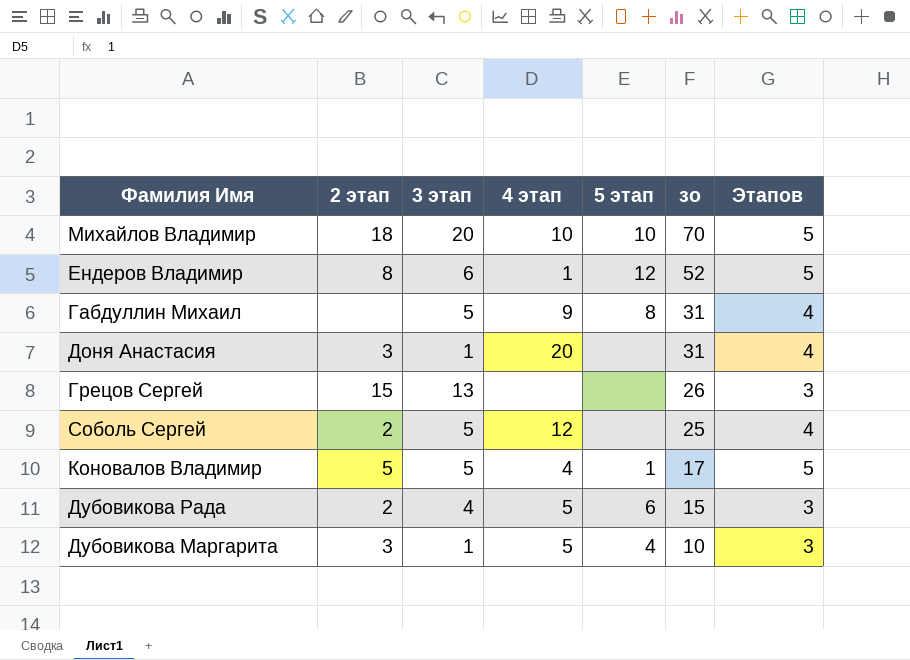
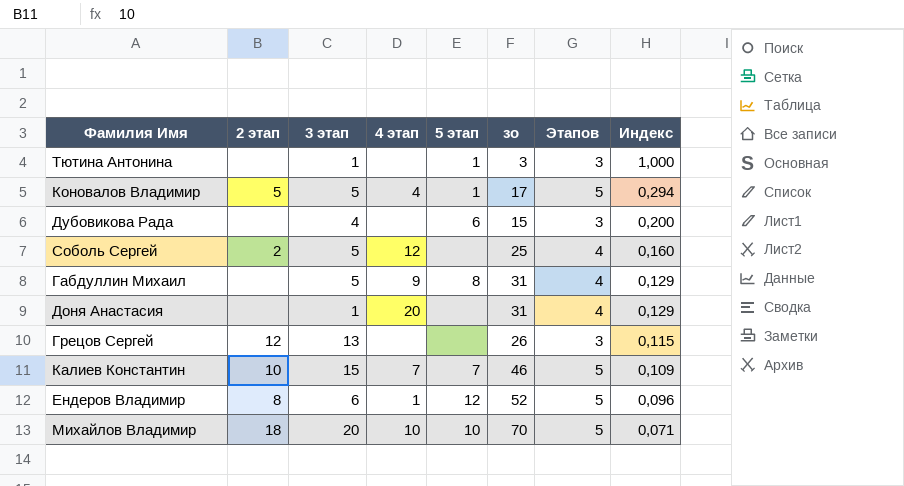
row order: зо descending -> Индекс descending
column Индекс | formula: none -> [Этапов] / [зо]
row Дубовикова Маргарита: 3 | 1 | 5 | 4 | 10 | 3 -> none
row Тютина Антонина: none -> none | 1 | none | 1 | 3 | 3 | 1,000
Дубовикова Рада | 2 этап: 2 -> none
Дубовикова Рада | 4 этап: 5 -> none
Доня Анастасия | 2 этап: 3 -> none
Грецов Сергей | 2 этап: 15 -> 12
row Калиев Константин: none -> 10 | 15 | 7 | 7 | 46 | 5 | 0,109

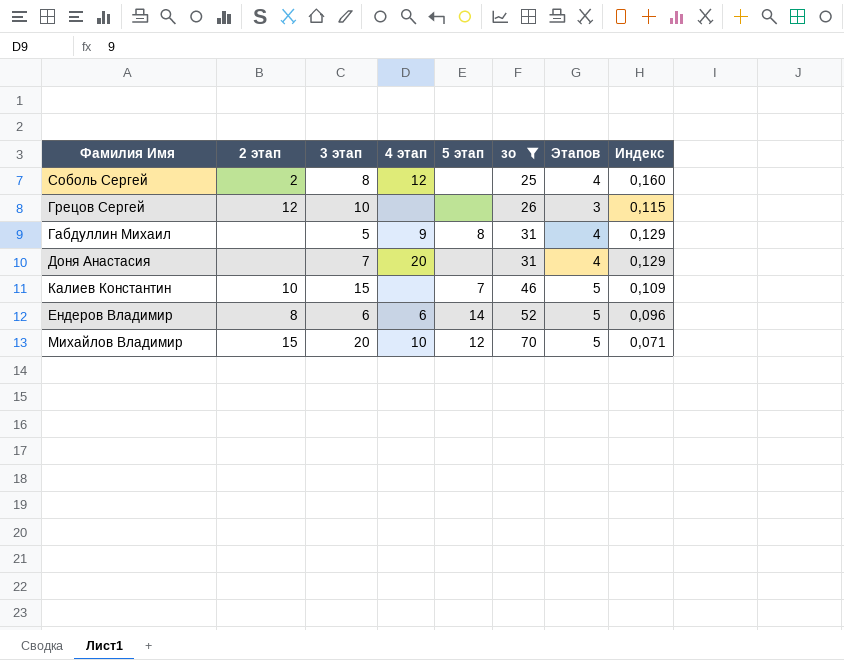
filter: none -> зо >= 25
row order: Индекс descending -> зо ascending
Соболь Сергей | 3 этап: 5 -> 8
Грецов Сергей | 3 этап: 13 -> 10
Доня Анастасия | 3 этап: 1 -> 7
Калиев Константин | 4 этап: 7 -> none
Ендеров Владимир | 4 этап: 1 -> 6
Ендеров Владимир | 5 этап: 12 -> 14
Михайлов Владимир | 2 этап: 18 -> 15
Михайлов Владимир | 5 этап: 10 -> 12

